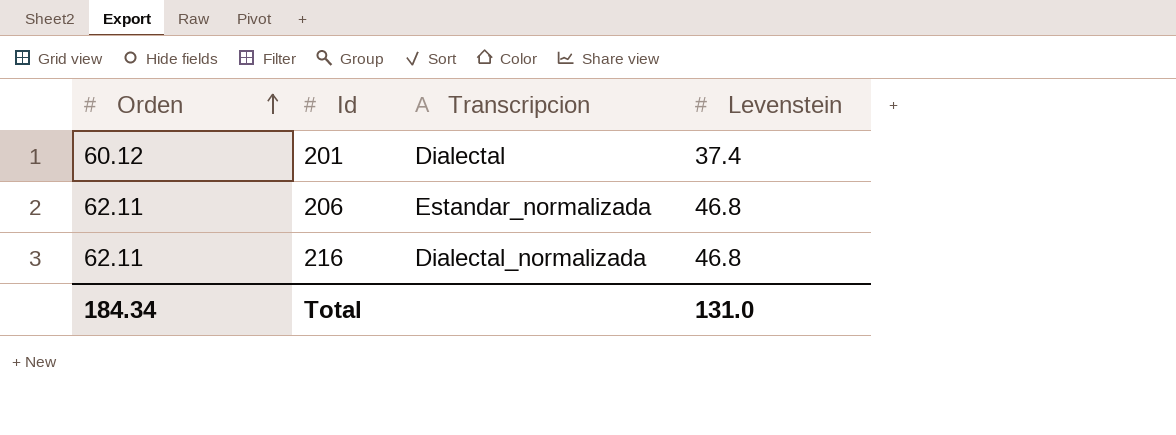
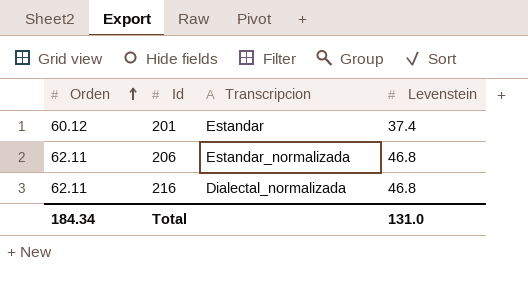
201 | Transcripcion: Dialectal -> Estandar

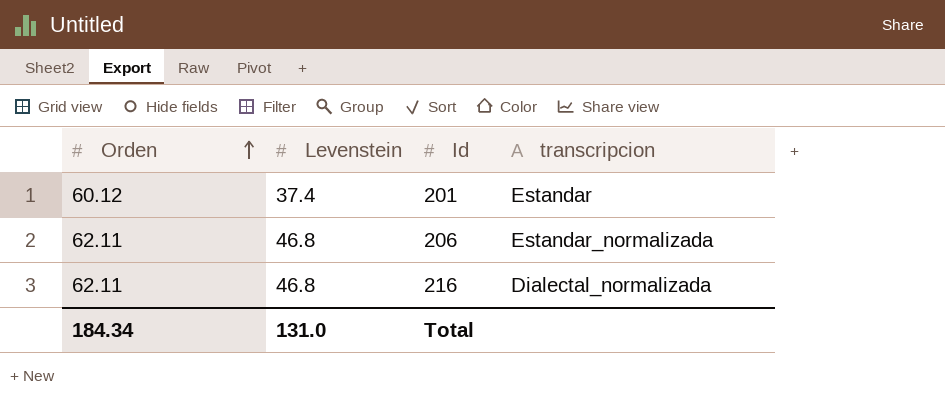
column Levenstein | position: 4 -> 2
column name: Transcripcion -> transcripcion

